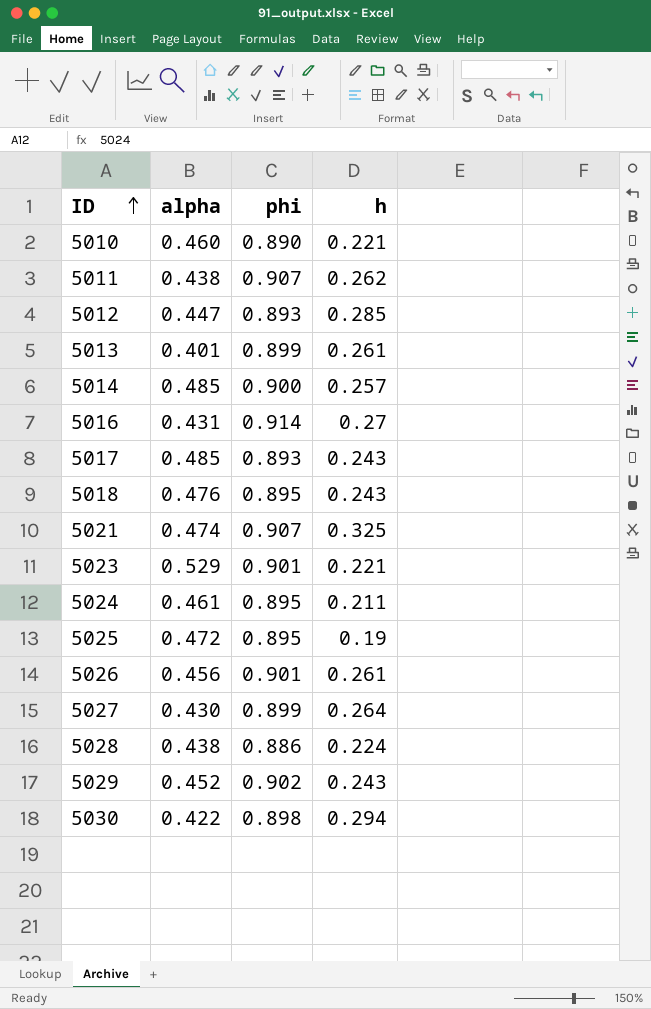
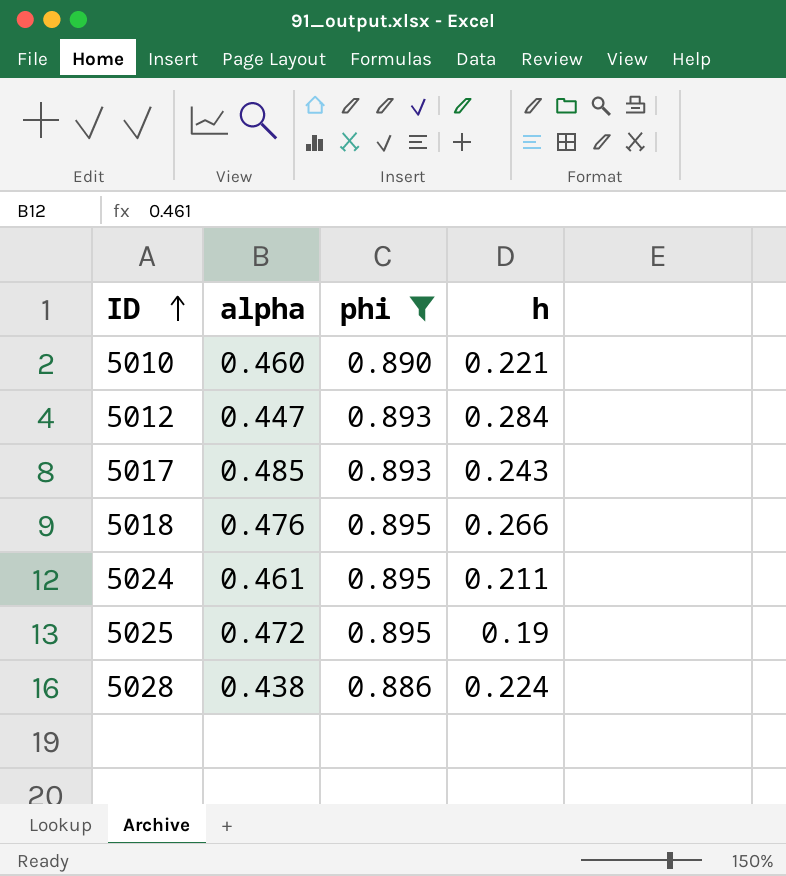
filter: none -> phi <= 0.895
5012 | h: 0.285 -> 0.284
5018 | h: 0.243 -> 0.266

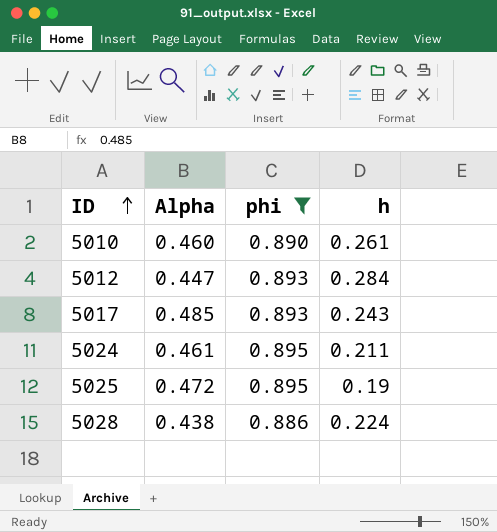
column name: alpha -> Alpha
row 5018: 0.476 | 0.895 | 0.266 -> none
5010 | h: 0.221 -> 0.261

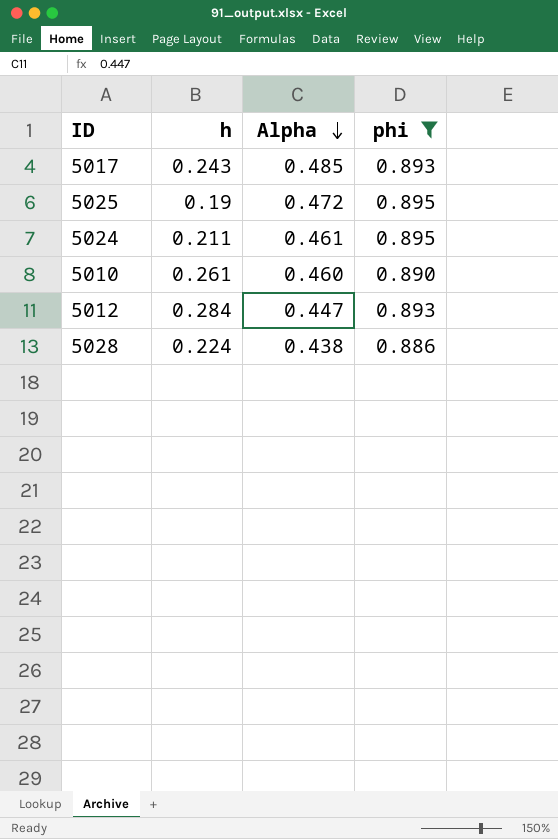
row order: ID ascending -> Alpha descending
column h | position: 4 -> 2

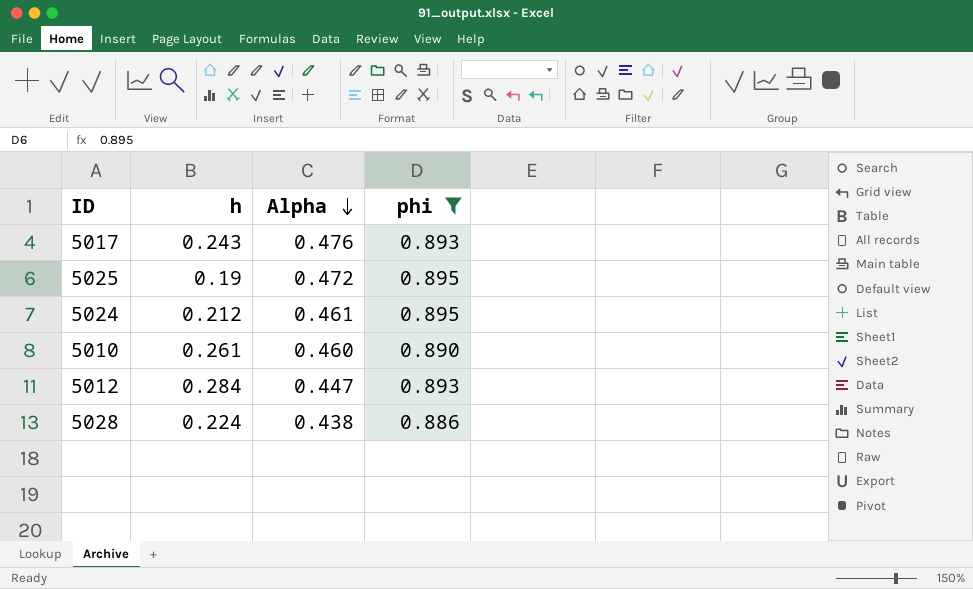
5017 | Alpha: 0.485 -> 0.476
5024 | h: 0.211 -> 0.212

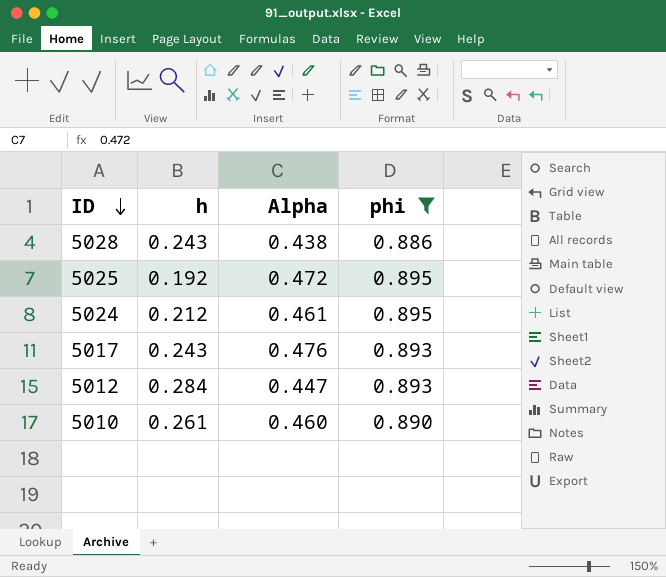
row order: Alpha descending -> ID descending
5028 | h: 0.224 -> 0.243
5025 | h: 0.19 -> 0.192

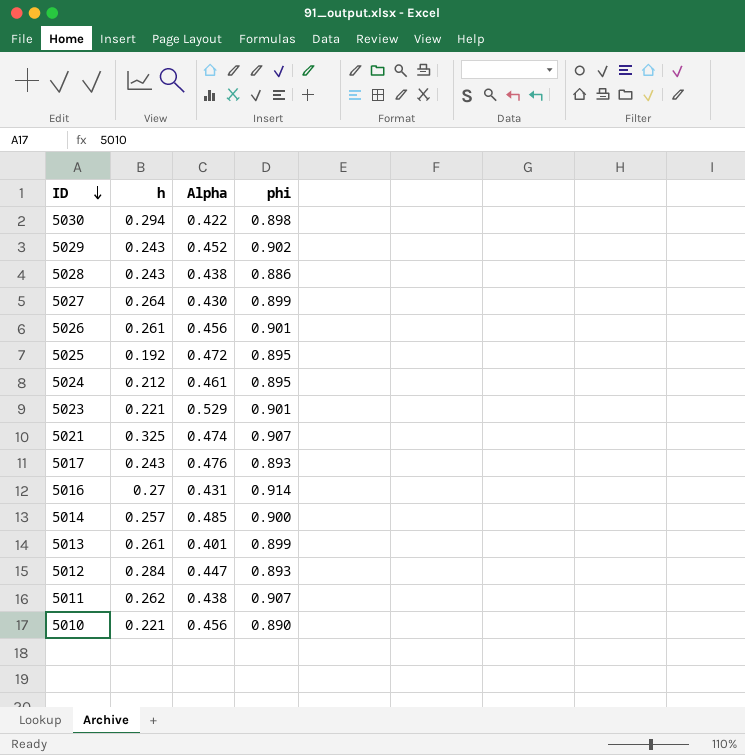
filter: phi <= 0.895 -> none
5010 | h: 0.261 -> 0.221
5010 | Alpha: 0.460 -> 0.456

